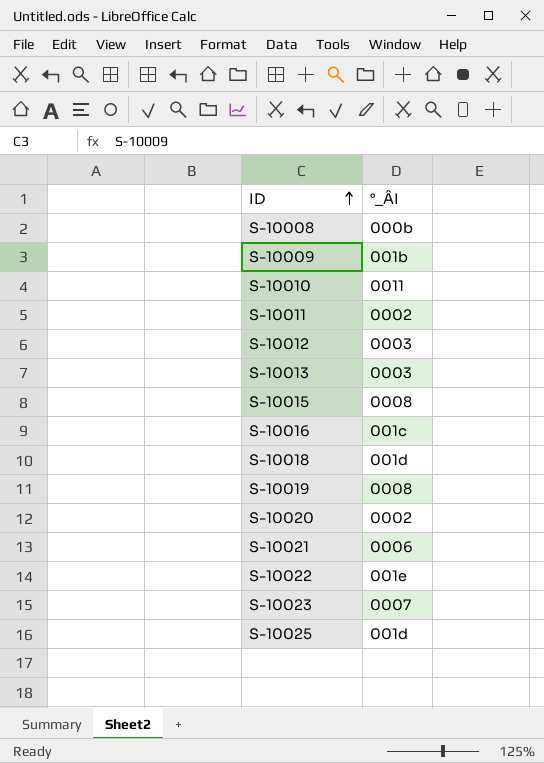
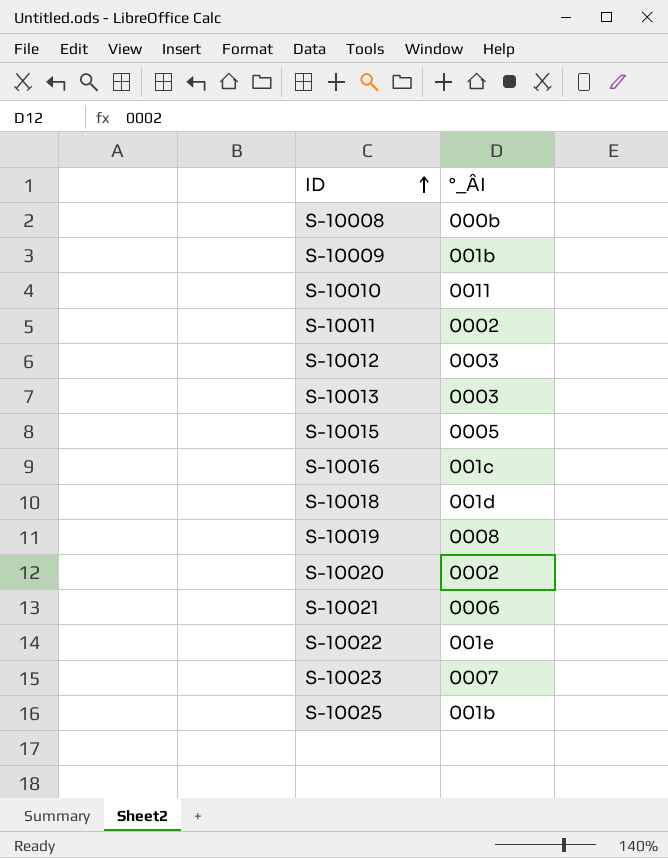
S-10015 | °_ÂI: 0008 -> 0005
S-10025 | °_ÂI: 001d -> 001b

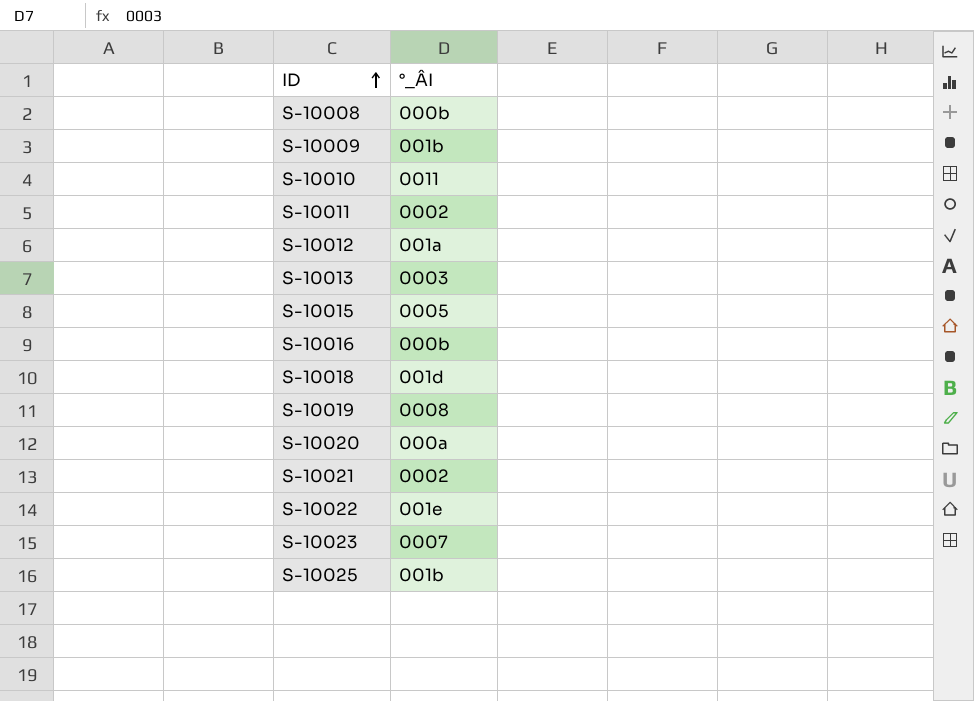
S-10012 | °_ÂI: 0003 -> 001a
S-10016 | °_ÂI: 001c -> 000b
S-10020 | °_ÂI: 0002 -> 000a
S-10021 | °_ÂI: 0006 -> 0002

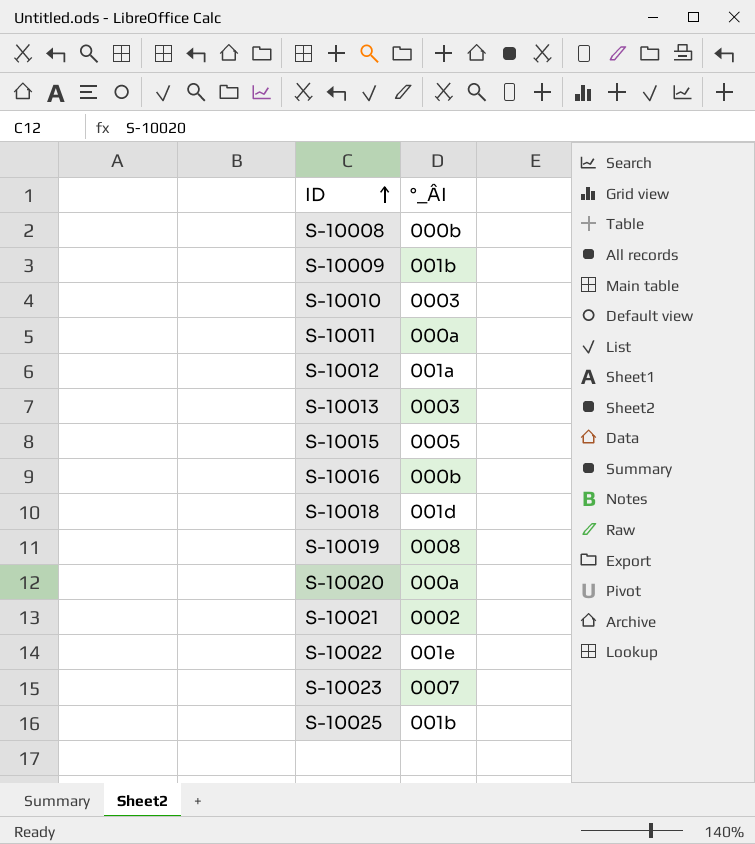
S-10010 | °_ÂI: 0011 -> 0003
S-10011 | °_ÂI: 0002 -> 000a

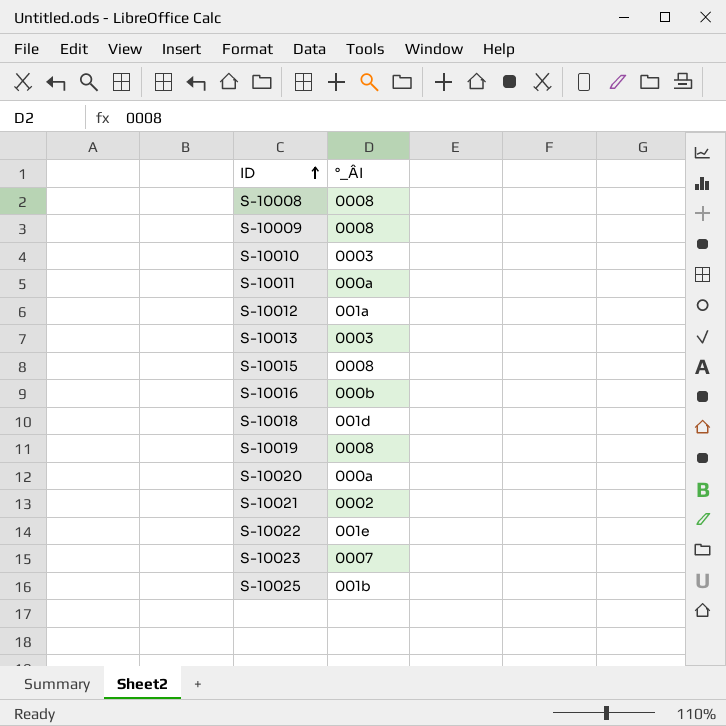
S-10008 | °_ÂI: 000b -> 0008
S-10009 | °_ÂI: 001b -> 0008
S-10015 | °_ÂI: 0005 -> 0008

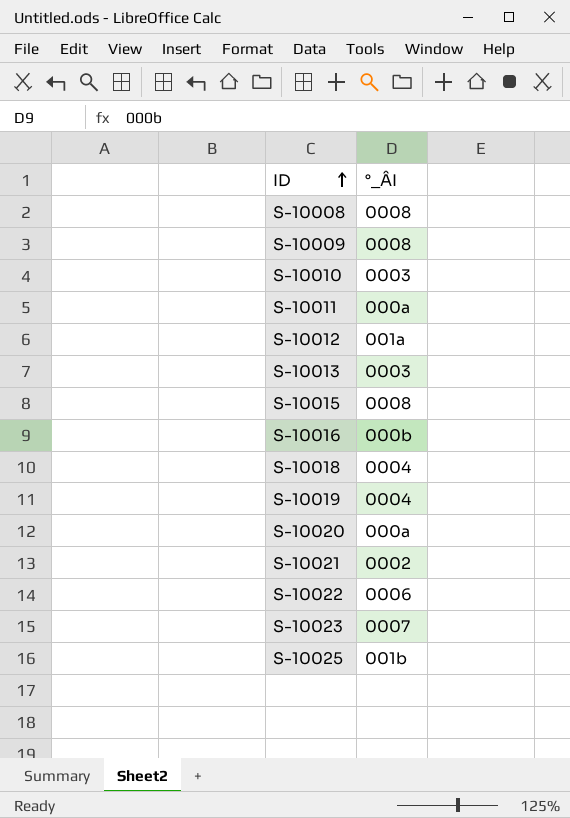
S-10018 | °_ÂI: 001d -> 0004
S-10019 | °_ÂI: 0008 -> 0004
S-10022 | °_ÂI: 001e -> 0006

